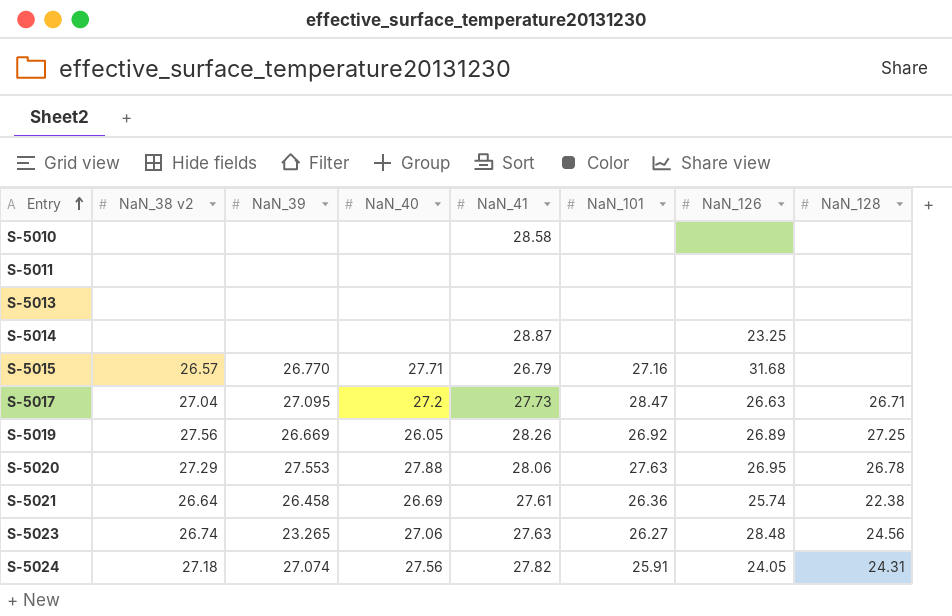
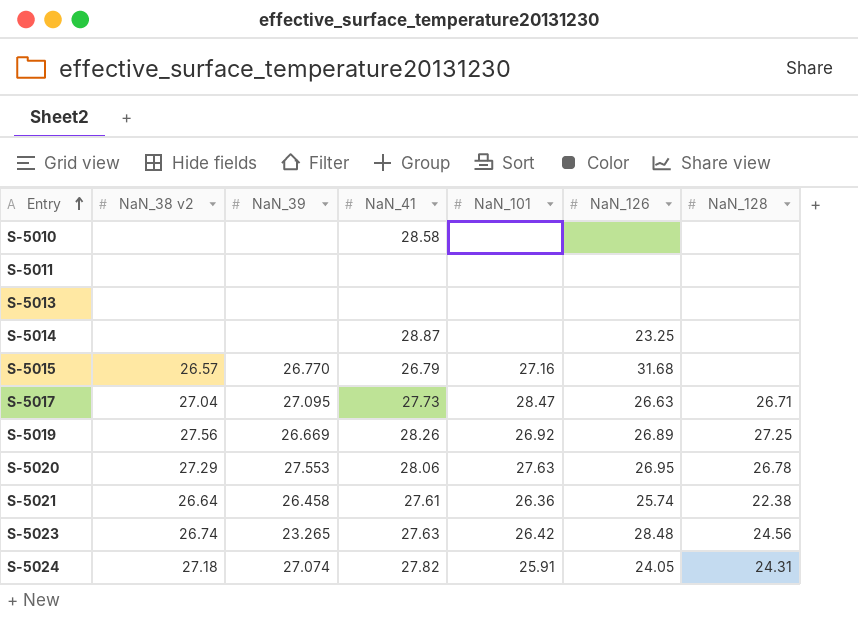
column NaN_40 | position: 4 -> none
S-5023 | NaN_101: 26.27 -> 26.42

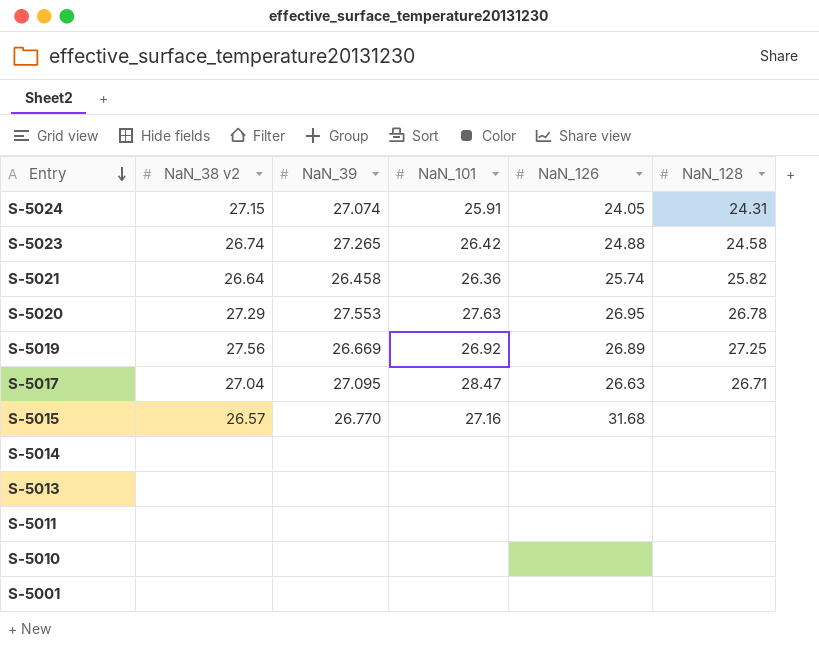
row order: Entry ascending -> Entry descending
column NaN_41 | position: 4 -> none
S-5024 | NaN_38 v2: 27.18 -> 27.15
S-5023 | NaN_39: 23.265 -> 27.265
S-5023 | NaN_126: 28.48 -> 24.88
S-5023 | NaN_128: 24.56 -> 24.58
S-5021 | NaN_128: 22.38 -> 25.82
S-5014 | NaN_126: 23.25 -> none
row S-5001: none -> none | none | none | none | none

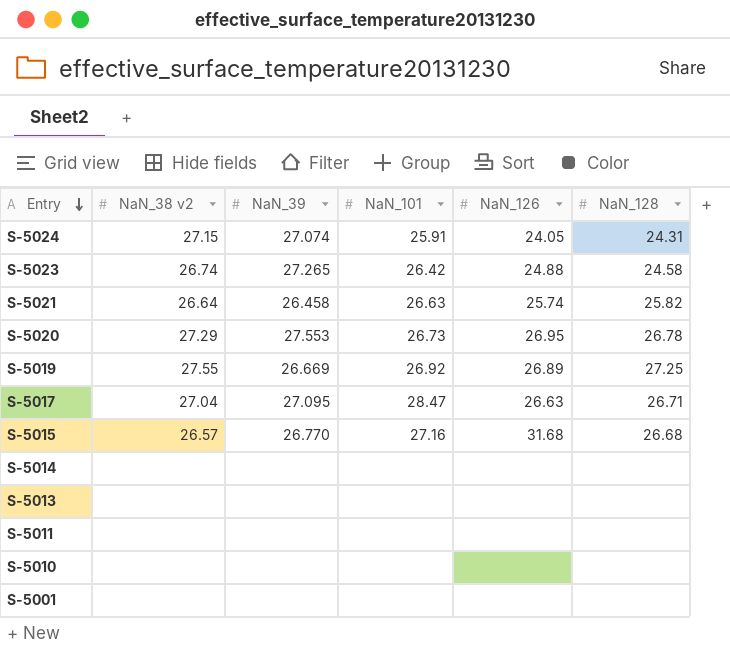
S-5021 | NaN_101: 26.36 -> 26.63
S-5020 | NaN_101: 27.63 -> 26.73
S-5019 | NaN_38 v2: 27.56 -> 27.55
S-5015 | NaN_128: none -> 26.68

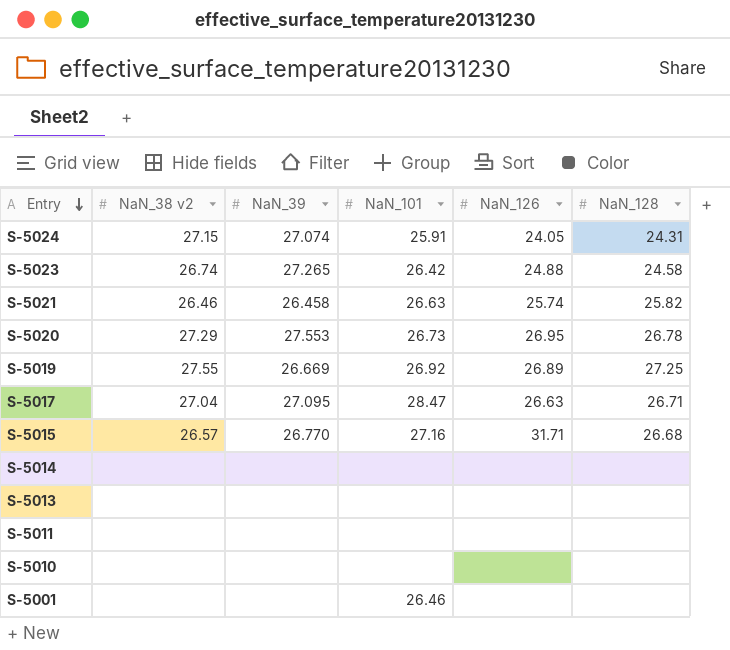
S-5021 | NaN_38 v2: 26.64 -> 26.46
S-5015 | NaN_126: 31.68 -> 31.71
S-5001 | NaN_101: none -> 26.46

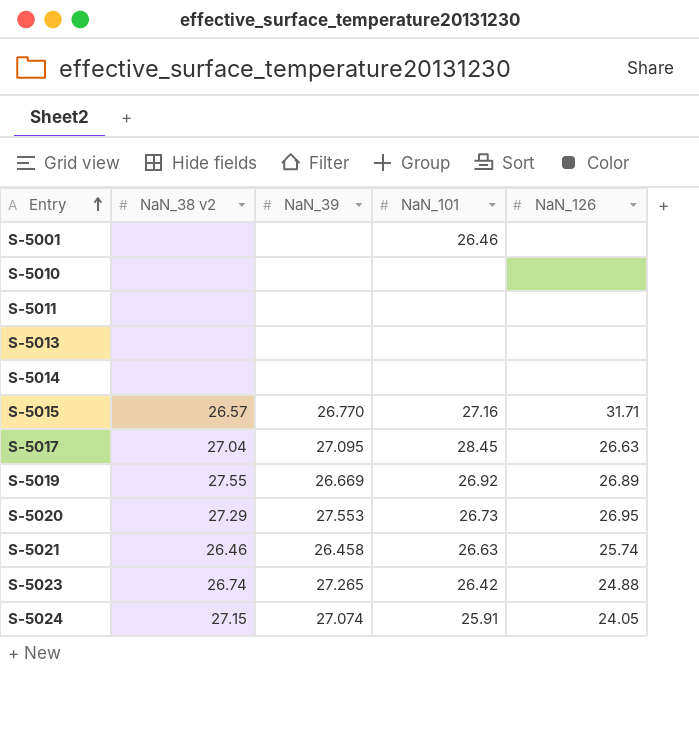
row order: Entry descending -> Entry ascending
column NaN_128 | position: 6 -> none
S-5017 | NaN_101: 28.47 -> 28.45

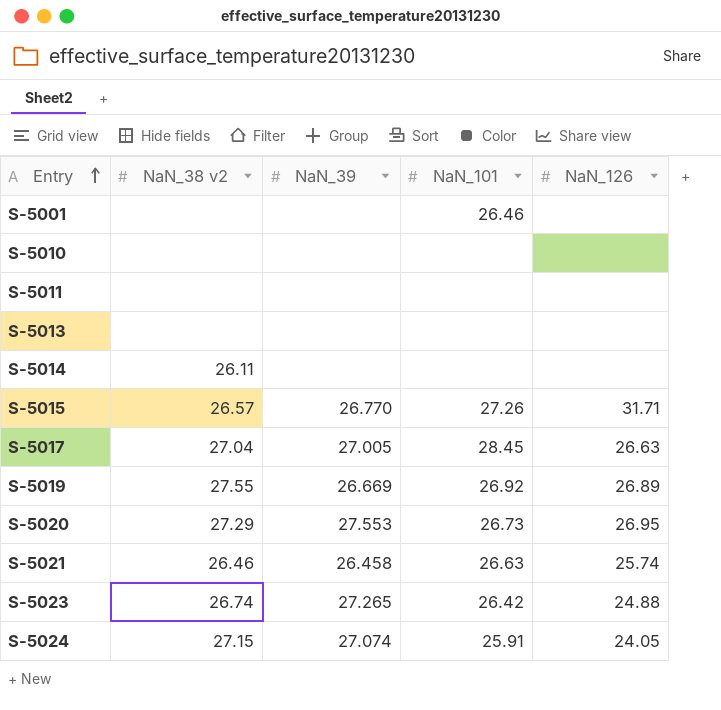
S-5014 | NaN_38 v2: none -> 26.11
S-5015 | NaN_101: 27.16 -> 27.26
S-5017 | NaN_39: 27.095 -> 27.005

